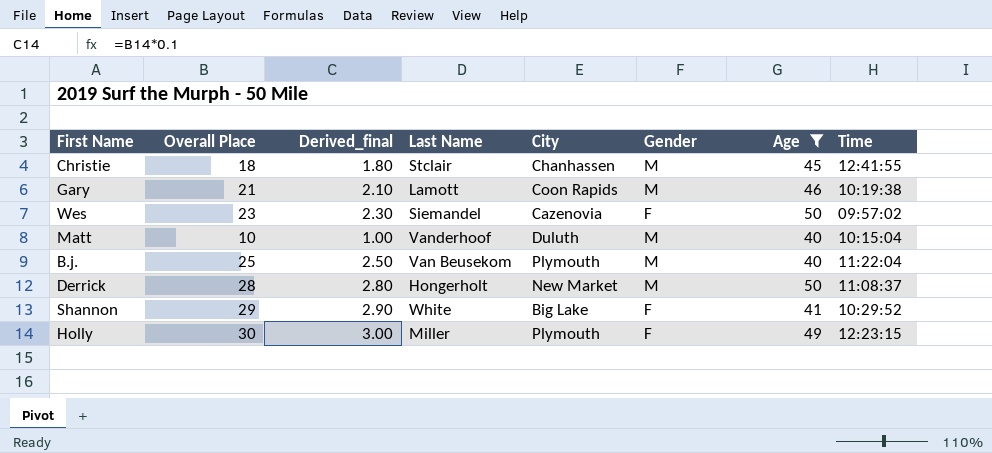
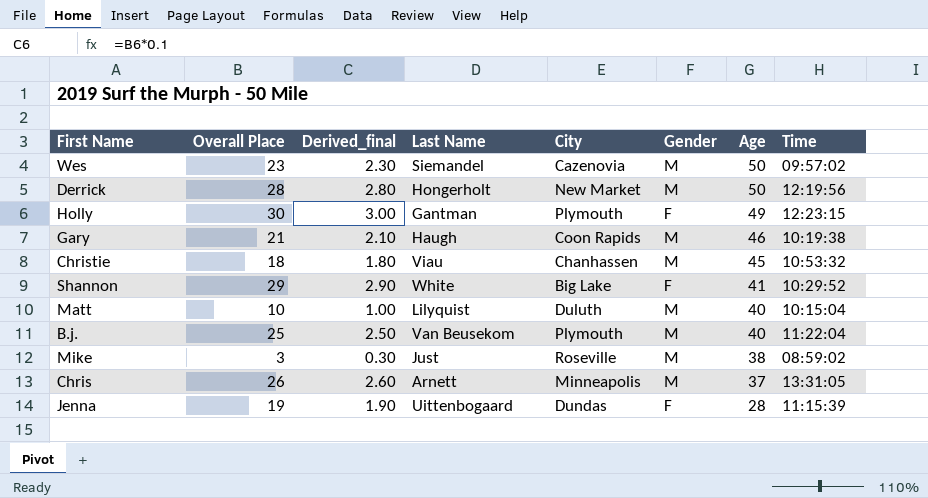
filter: Age >= 40 -> none
row order: none -> Age descending
Wes | Gender: F -> M
Derrick | Time: 11:08:37 -> 12:19:56
Holly | Last Name: Miller -> Gantman
Gary | Last Name: Lamott -> Haugh
Christie | Last Name: Stclair -> Viau
Christie | Time: 12:41:55 -> 10:53:32
Matt | Last Name: Vanderhoof -> Lilyquist

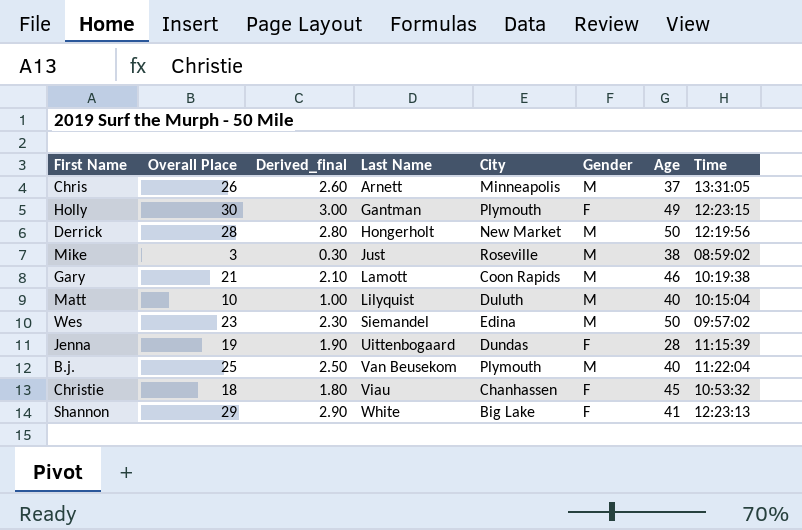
row order: Age descending -> Last Name ascending
Gary | Last Name: Haugh -> Lamott
Wes | City: Cazenovia -> Edina
Christie | Gender: M -> F
Shannon | Time: 10:29:52 -> 12:23:13

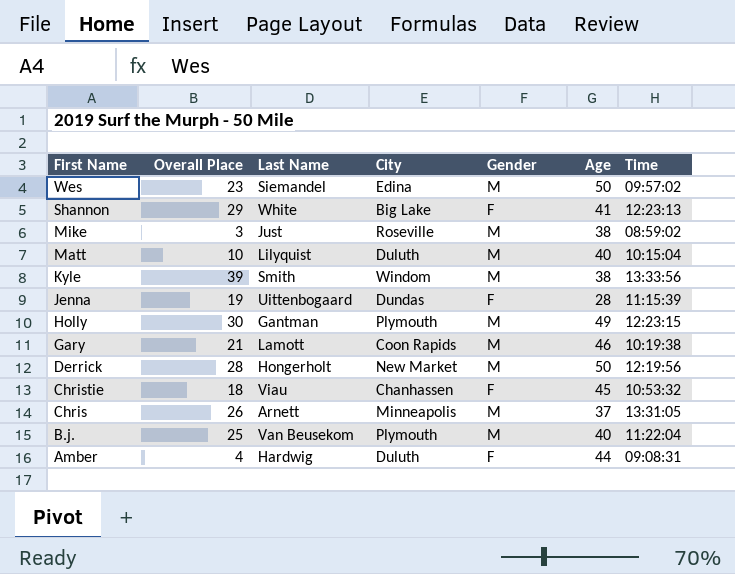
row order: Last Name ascending -> First Name descending
column Derived_final | formula: [Overall Place] * 0.1 -> none
row Kyle: none -> 39 | Smith | Windom | M | 38 | 13:33:56
Holly | Gender: F -> M
row Amber: none -> 4 | Hardwig | Duluth | F | 44 | 09:08:31

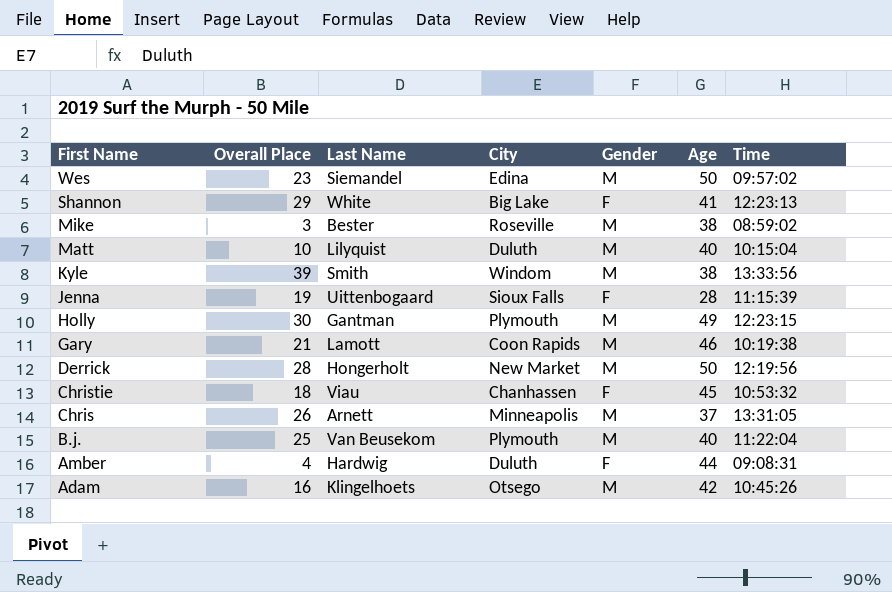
Mike | Last Name: Just -> Bester
Jenna | City: Dundas -> Sioux Falls
row Adam: none -> 16 | Klingelhoets | Otsego | M | 42 | 10:45:26

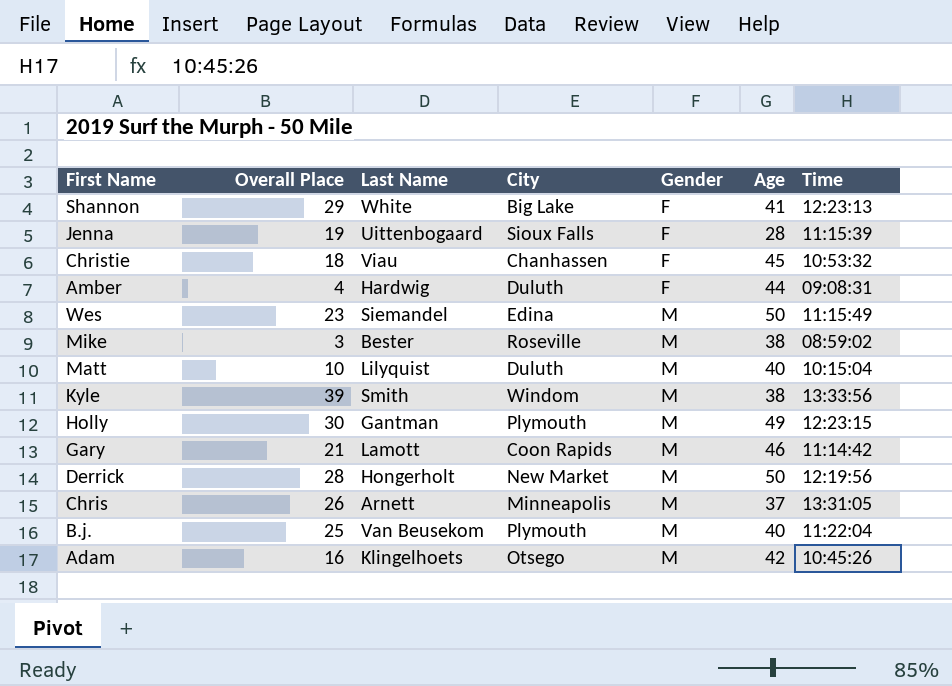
row order: First Name descending -> Gender ascending
Wes | Time: 09:57:02 -> 11:15:49
Gary | Time: 10:19:38 -> 11:14:42

